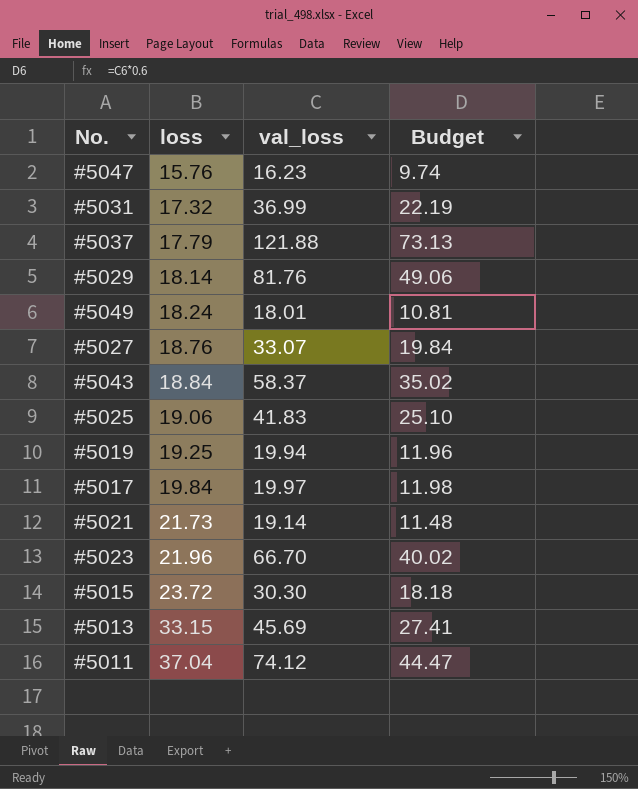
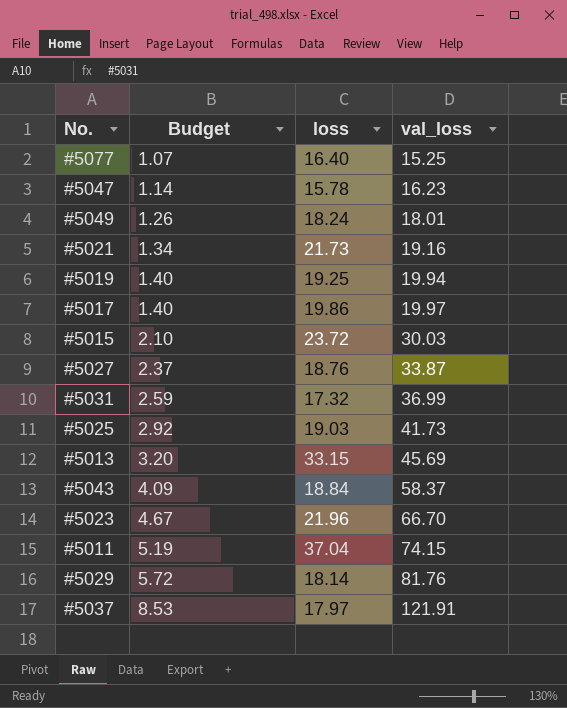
row order: loss ascending -> Budget ascending
column Budget | formula: [val_loss] * 0.6 -> [val_loss] * 0.07
column Budget | position: 4 -> 2
row #5077: none -> 1.07 | 16.40 | 15.25
#5047 | loss: 15.76 -> 15.78
#5021 | val_loss: 19.14 -> 19.16
#5017 | loss: 19.84 -> 19.86
#5015 | val_loss: 30.30 -> 30.03
#5027 | val_loss: 33.07 -> 33.87
#5025 | loss: 19.06 -> 19.03
#5025 | val_loss: 41.83 -> 41.73
#5011 | val_loss: 74.12 -> 74.15
#5037 | loss: 17.79 -> 17.97
#5037 | val_loss: 121.88 -> 121.91

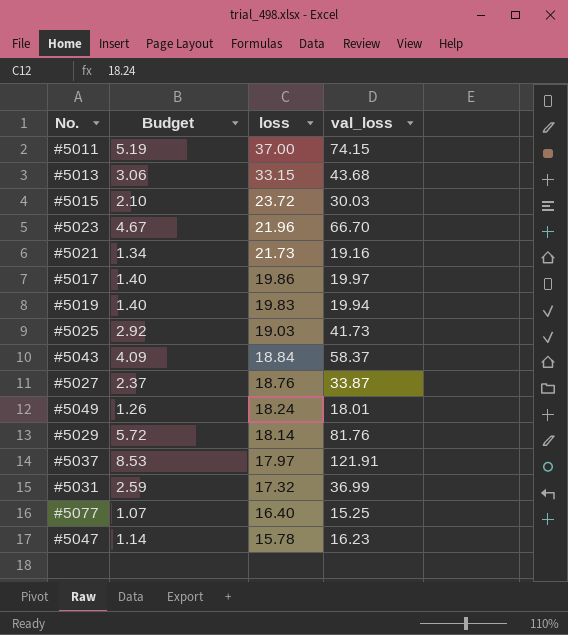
row order: Budget ascending -> loss descending
#5011 | loss: 37.04 -> 37.00
#5013 | Budget: 3.20 -> 3.06
#5013 | val_loss: 45.69 -> 43.68
#5019 | loss: 19.25 -> 19.83

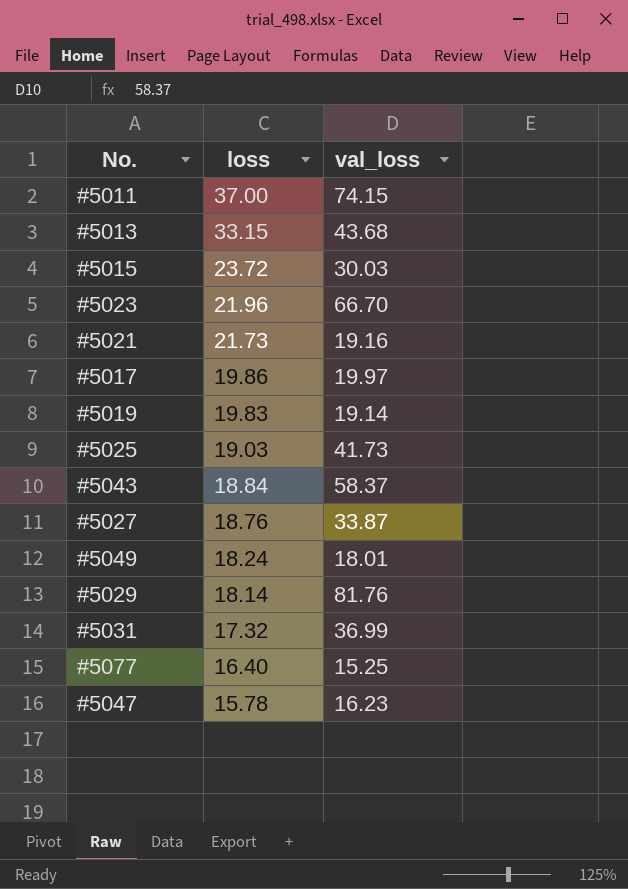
column Budget | formula: [val_loss] * 0.07 -> none
row #5037: 8.53 | 17.97 | 121.91 -> none
#5019 | val_loss: 19.94 -> 19.14

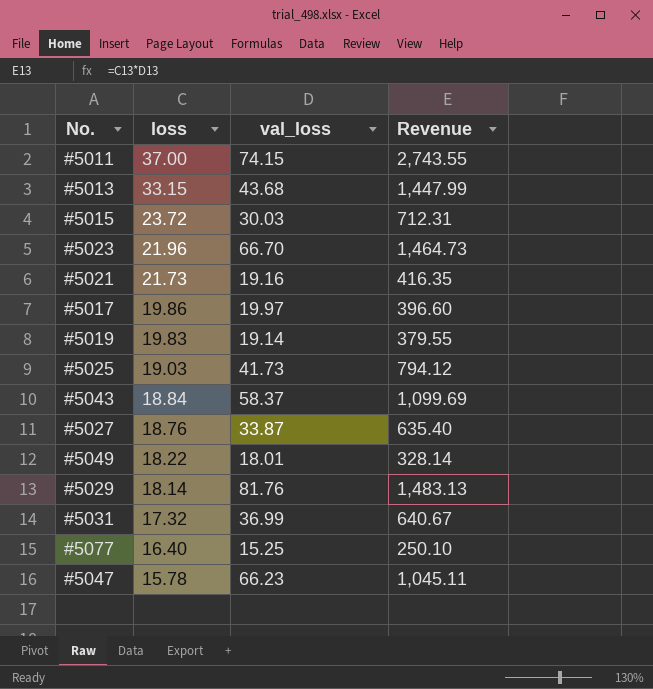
column Revenue | formula: none -> [loss] * [val_loss]
#5049 | loss: 18.24 -> 18.22
#5047 | val_loss: 16.23 -> 66.23

